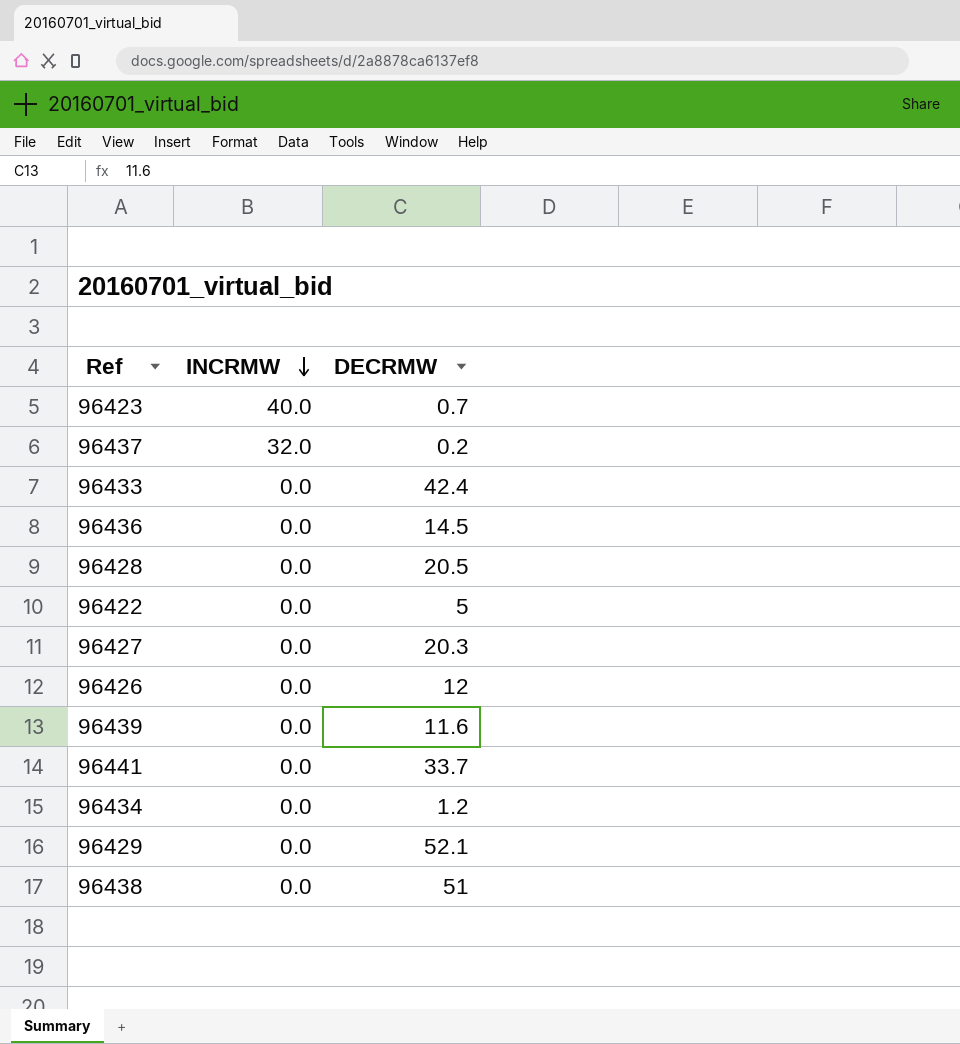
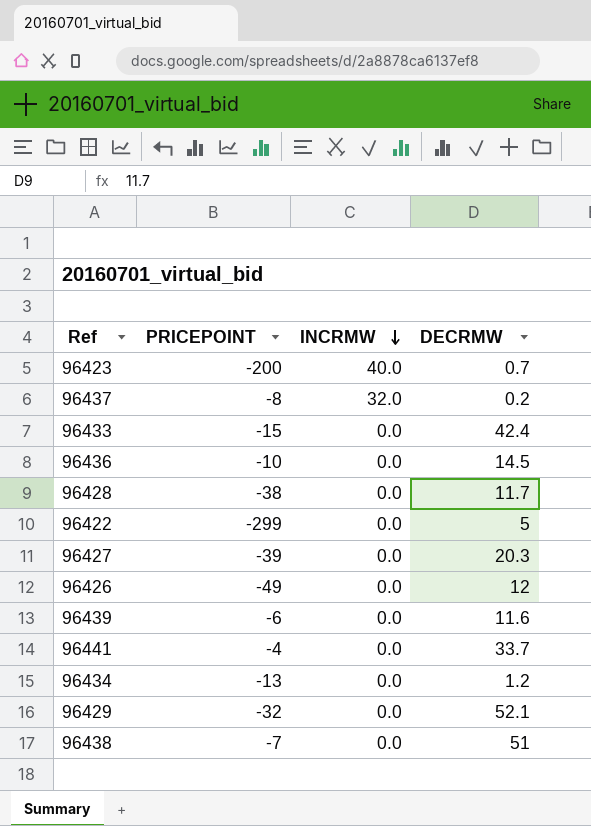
column PRICEPOINT | position: none -> 2
96428 | DECRMW: 20.5 -> 11.7

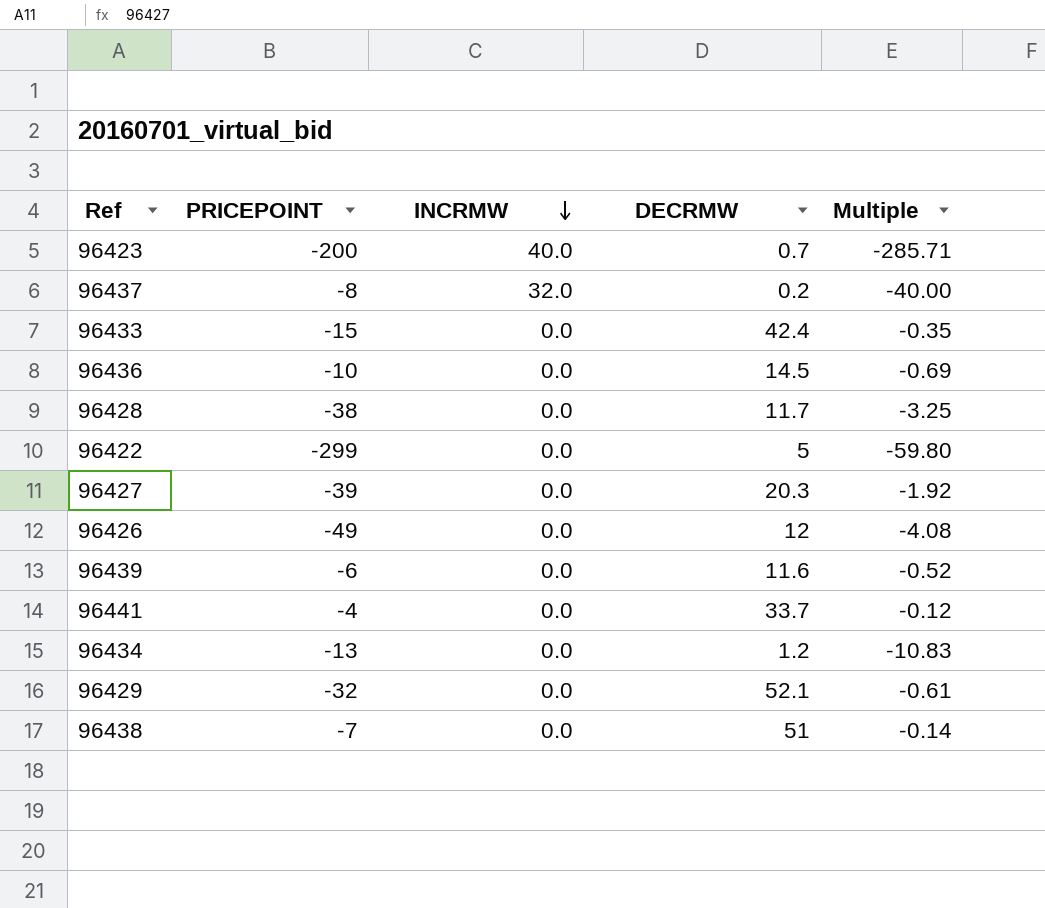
column Multiple | formula: none -> [PRICEPOINT] / [DECRMW]

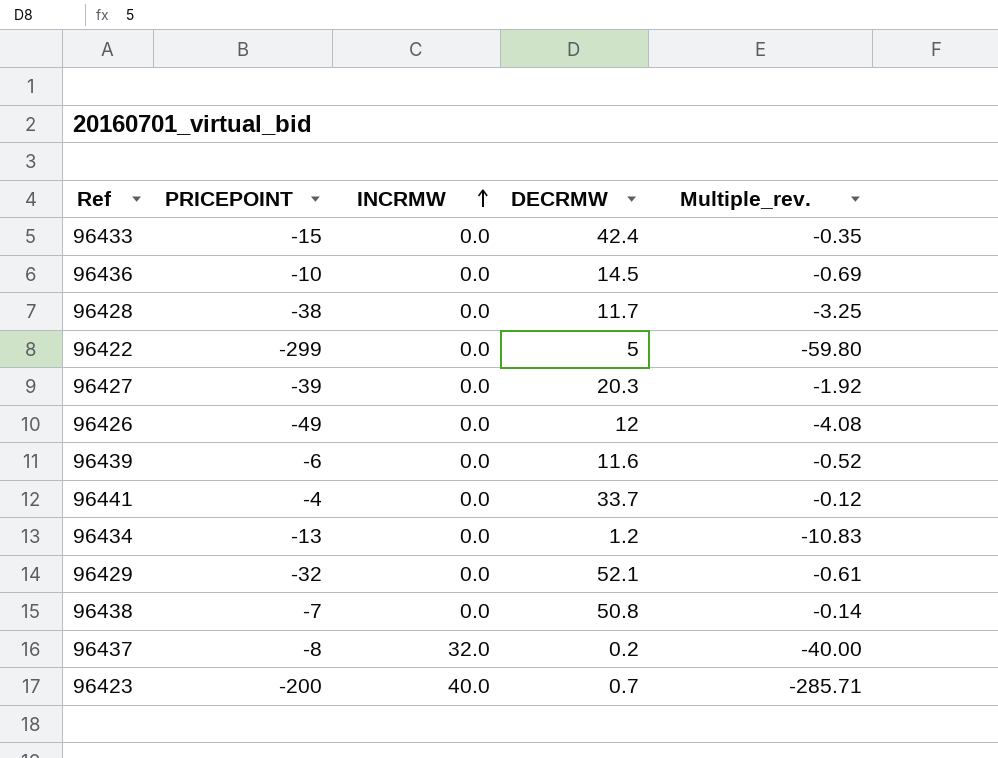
row order: INCRMW descending -> INCRMW ascending
column name: Multiple -> Multiple_rev.
96438 | DECRMW: 51 -> 50.8

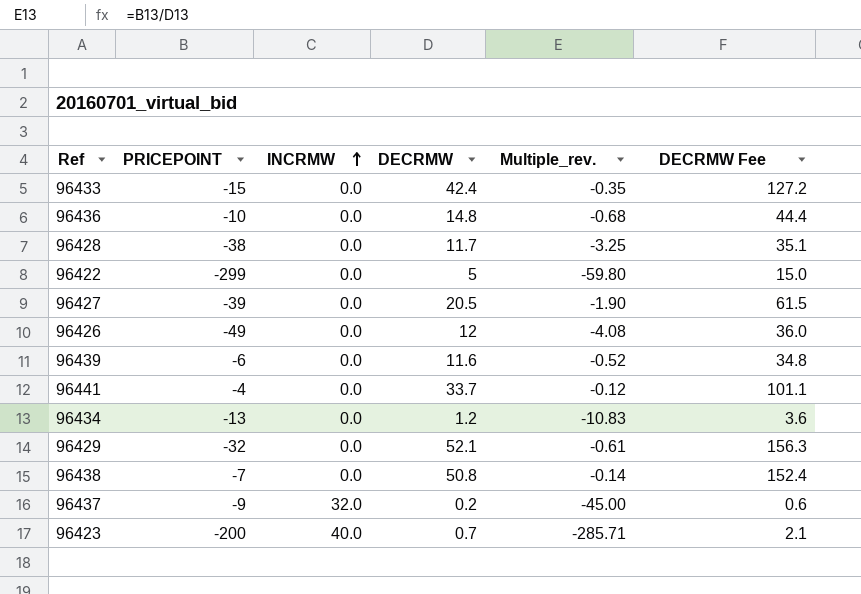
column DECRMW Fee | formula: none -> [DECRMW] * 3
96436 | DECRMW: 14.5 -> 14.8
96436 | Multiple_rev.: -0.69 -> -0.68
96427 | DECRMW: 20.3 -> 20.5
96427 | Multiple_rev.: -1.92 -> -1.90
96437 | PRICEPOINT: -8 -> -9
96437 | Multiple_rev.: -40.00 -> -45.00

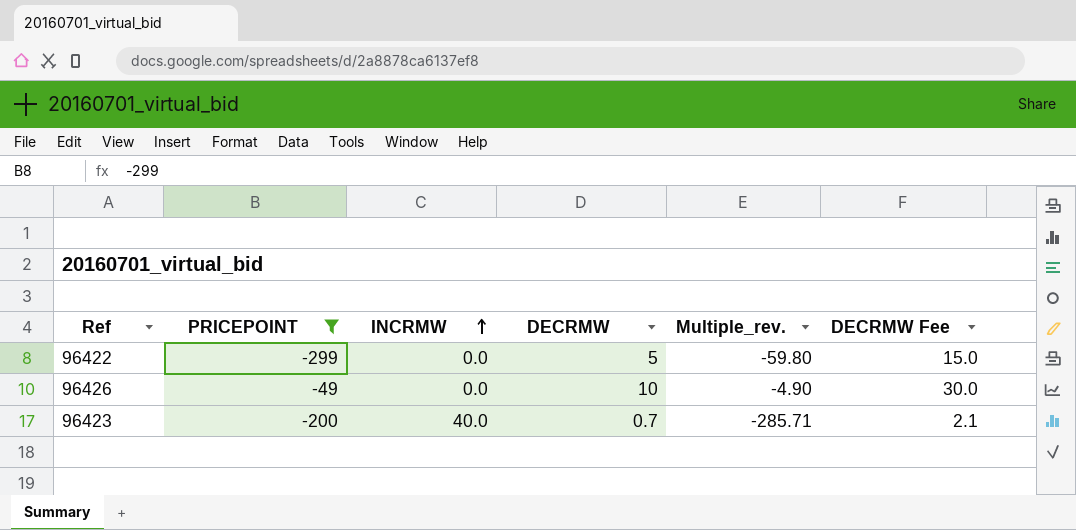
filter: none -> PRICEPOINT <= -49
96426 | DECRMW: 12 -> 10
96426 | Multiple_rev.: -4.08 -> -4.90
96426 | DECRMW Fee: 36.0 -> 30.0

